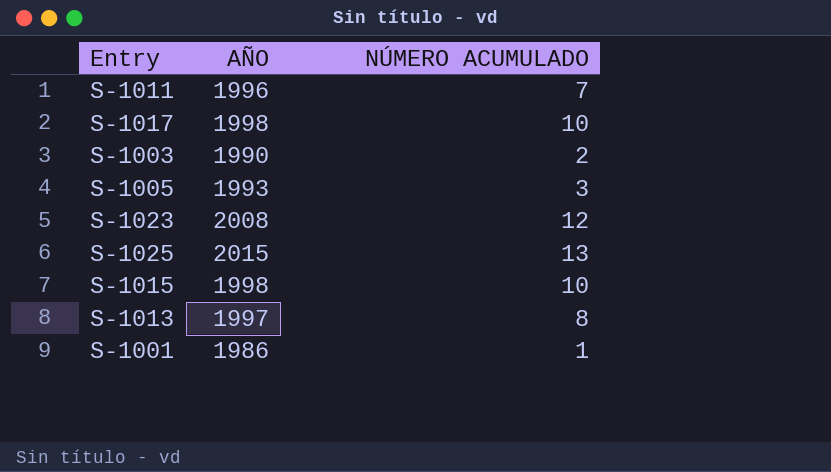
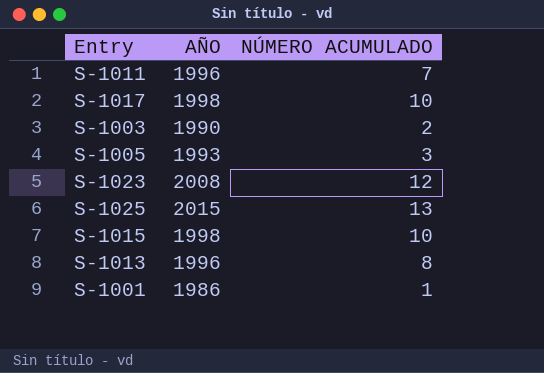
S-1013 | AÑO: 1997 -> 1996

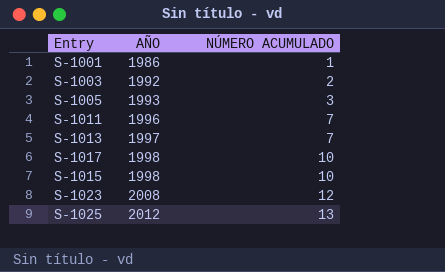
row order: none -> AÑO ascending
S-1003 | AÑO: 1990 -> 1992
S-1013 | AÑO: 1996 -> 1997
S-1013 | NÚMERO ACUMULADO: 8 -> 7
S-1025 | AÑO: 2015 -> 2012

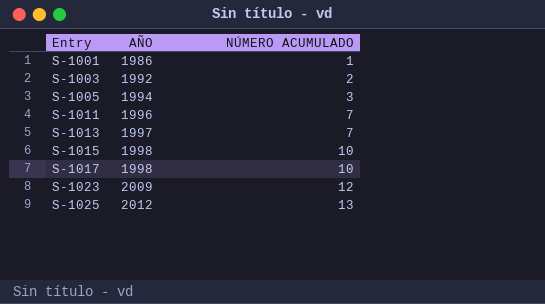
row order: AÑO ascending -> Entry ascending
S-1005 | AÑO: 1993 -> 1994
S-1023 | AÑO: 2008 -> 2009

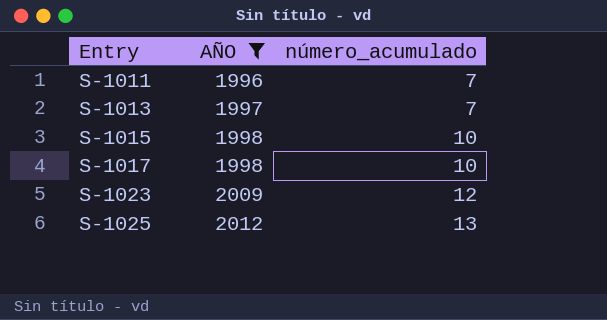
filter: none -> AÑO >= 1996
column name: NÚMERO ACUMULADO -> número_acumulado

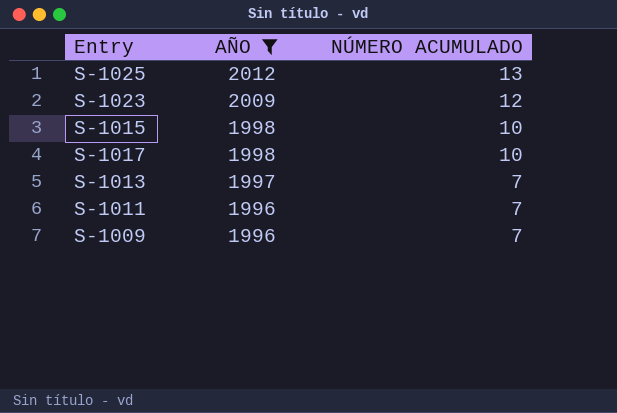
row order: Entry ascending -> AÑO descending
column name: número_acumulado -> NÚMERO ACUMULADO
row S-1009: none -> 1996 | 7

